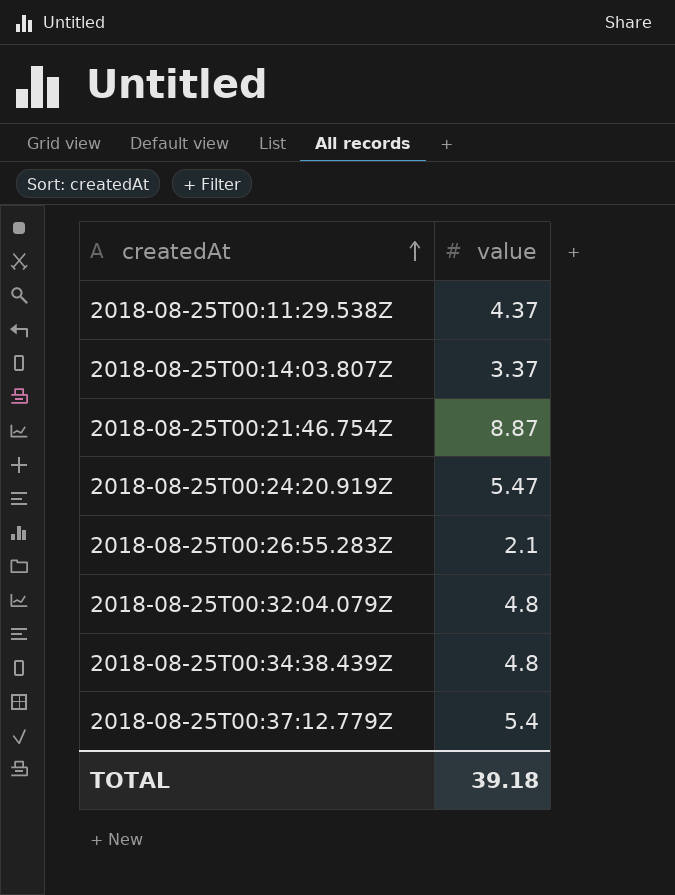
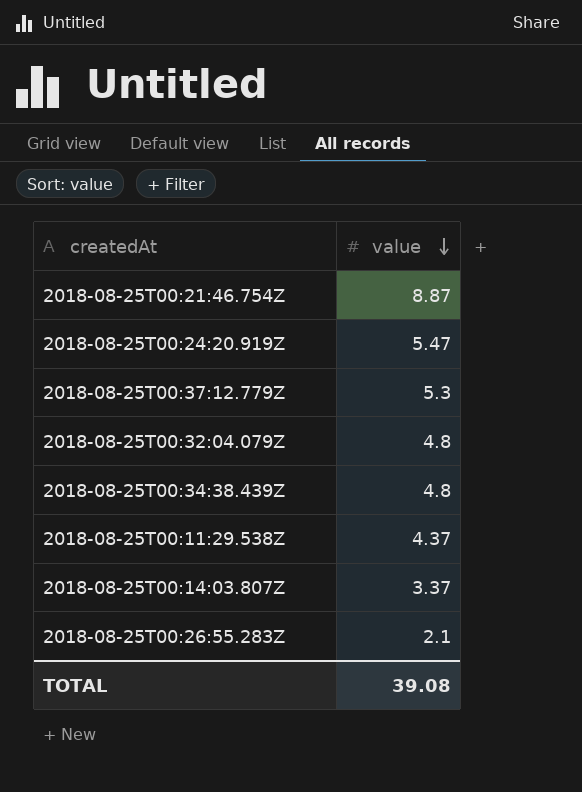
row order: createdAt ascending -> value descending
2018-08-25T00:37:12.779Z | value: 5.4 -> 5.3
TOTAL | value: 39.18 -> 39.08

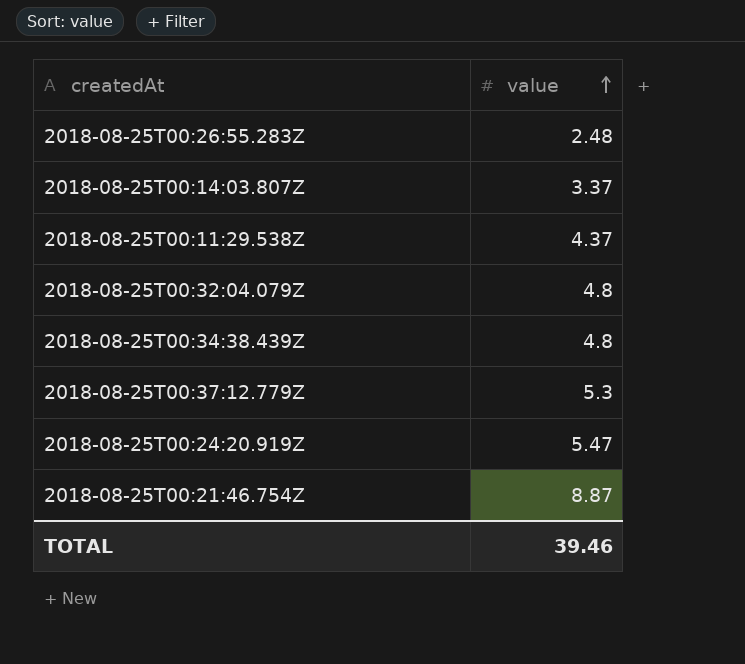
row order: value descending -> value ascending
2018-08-25T00:26:55.283Z | value: 2.1 -> 2.48
TOTAL | value: 39.08 -> 39.46

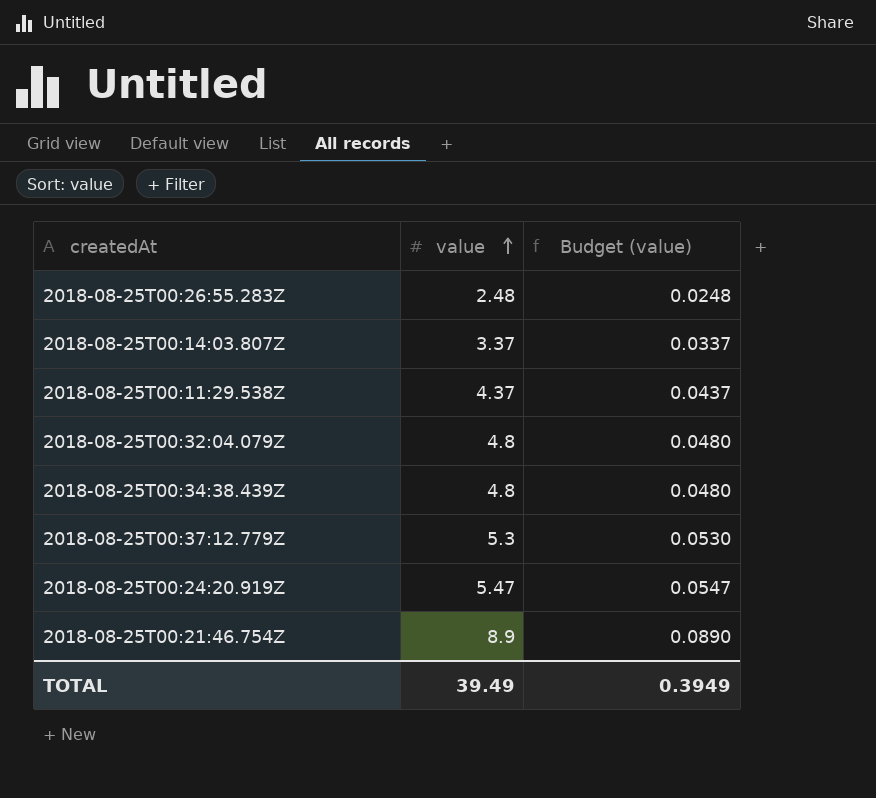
column Budget (value) | formula: none -> [value] * 0.01
2018-08-25T00:21:46.754Z | value: 8.87 -> 8.9
TOTAL | value: 39.46 -> 39.49

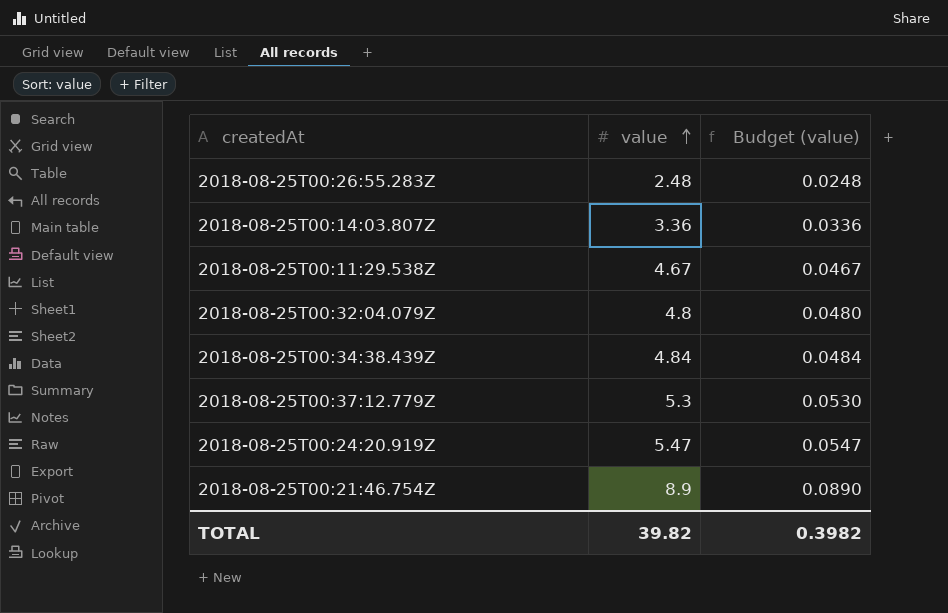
2018-08-25T00:14:03.807Z | value: 3.37 -> 3.36
2018-08-25T00:14:03.807Z | Budget (value): 0.0337 -> 0.0336
2018-08-25T00:11:29.538Z | value: 4.37 -> 4.67
2018-08-25T00:11:29.538Z | Budget (value): 0.0437 -> 0.0467
2018-08-25T00:34:38.439Z | value: 4.8 -> 4.84
2018-08-25T00:34:38.439Z | Budget (value): 0.0480 -> 0.0484
TOTAL | value: 39.49 -> 39.82
TOTAL | Budget (value): 0.3949 -> 0.3982

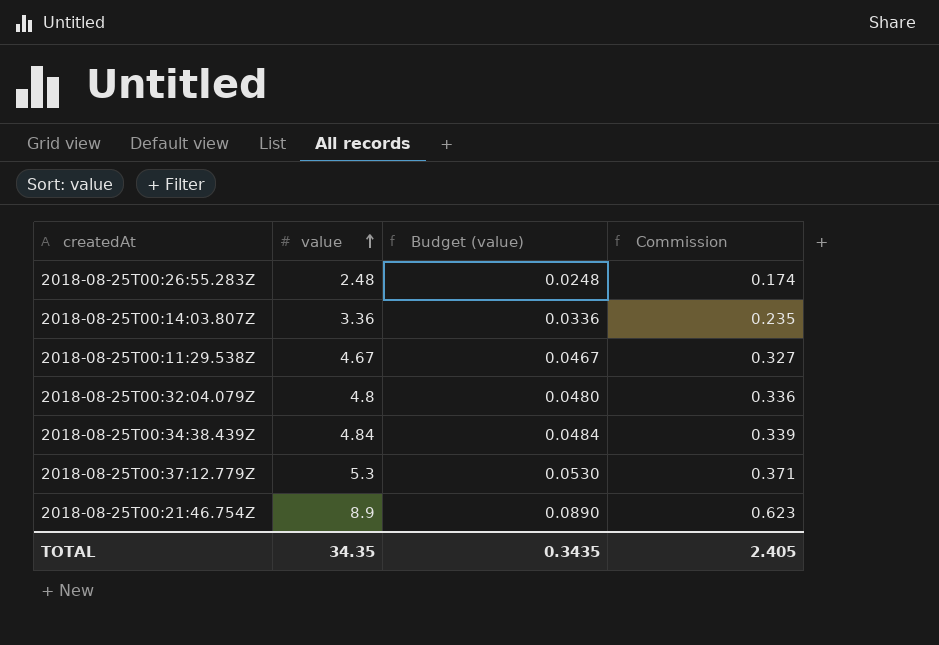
column Commission | formula: none -> [value] * 0.07
row 2018-08-25T00:24:20.919Z: 5.47 | 0.0547 -> none
TOTAL | value: 39.82 -> 34.35
TOTAL | Budget (value): 0.3982 -> 0.3435

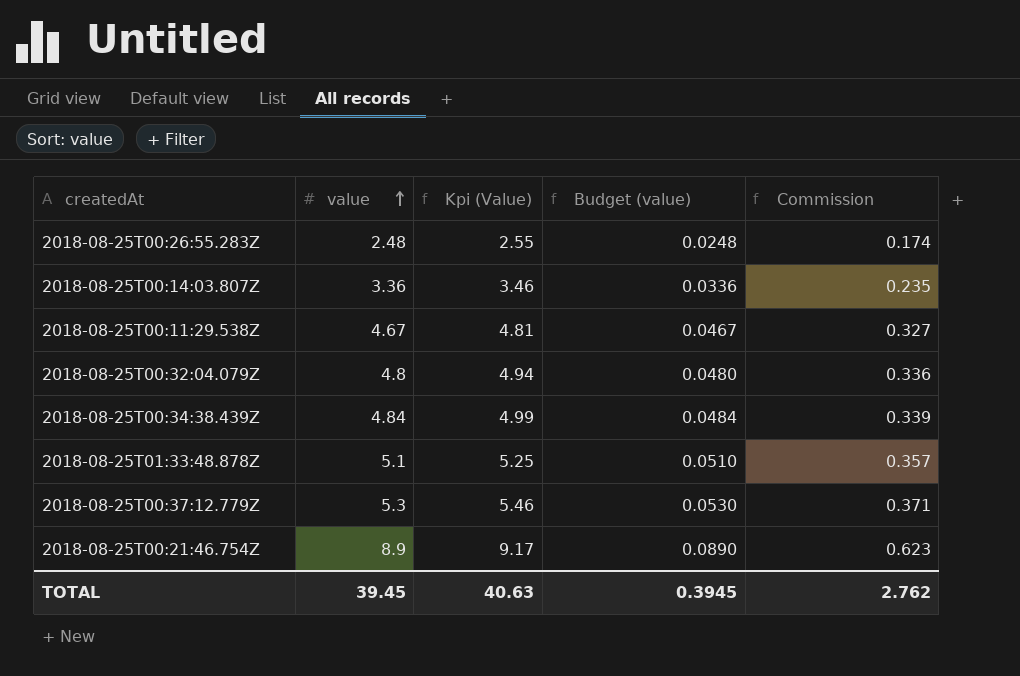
column Kpi (Value) | formula: none -> [value] * 1.03
row 2018-08-25T01:33:48.878Z: none -> 5.1 | 5.25 | 0.0510 | 0.357
TOTAL | value: 34.35 -> 39.45
TOTAL | Budget (value): 0.3435 -> 0.3945
TOTAL | Commission: 2.405 -> 2.762

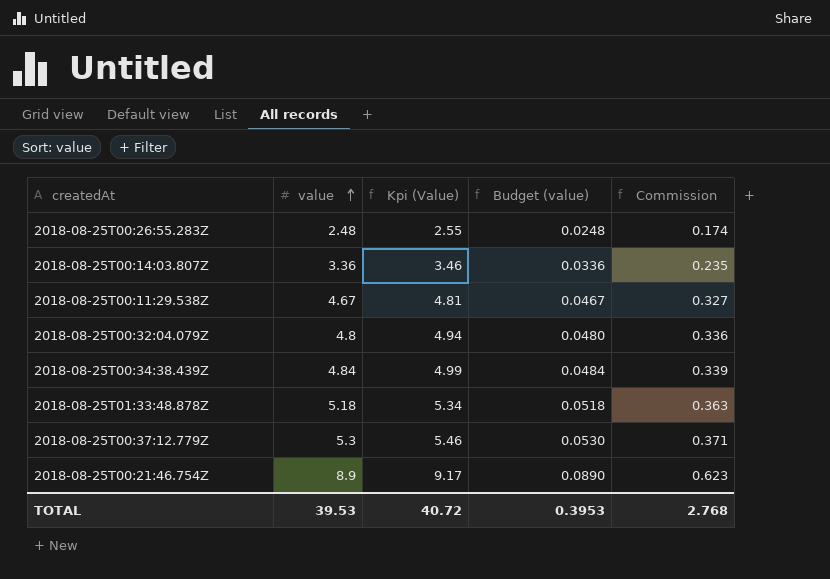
2018-08-25T01:33:48.878Z | value: 5.1 -> 5.18
2018-08-25T01:33:48.878Z | Kpi (Value): 5.25 -> 5.34
2018-08-25T01:33:48.878Z | Budget (value): 0.0510 -> 0.0518
2018-08-25T01:33:48.878Z | Commission: 0.357 -> 0.363
TOTAL | value: 39.45 -> 39.53
TOTAL | Kpi (Value): 40.63 -> 40.72
TOTAL | Budget (value): 0.3945 -> 0.3953
TOTAL | Commission: 2.762 -> 2.768

